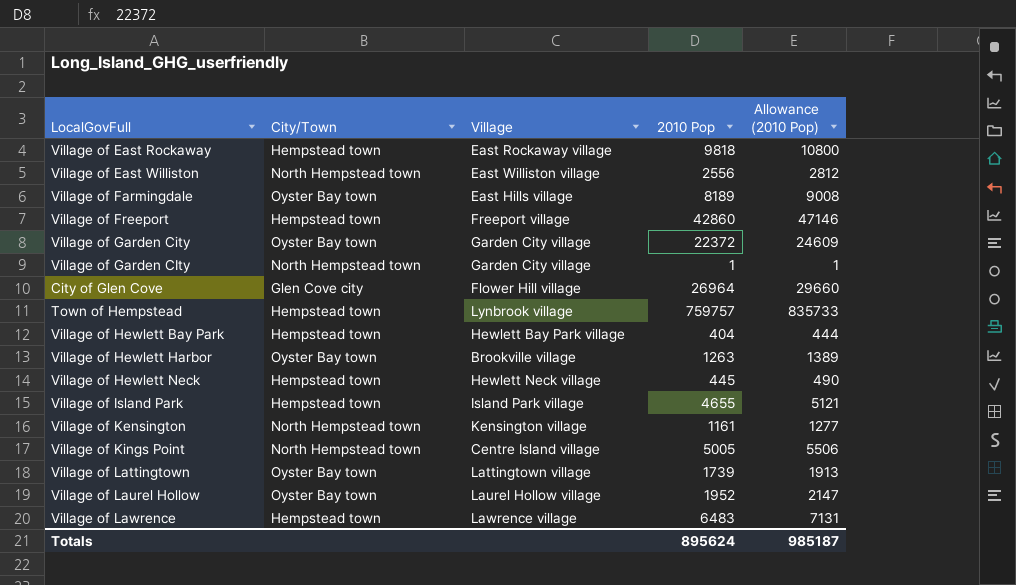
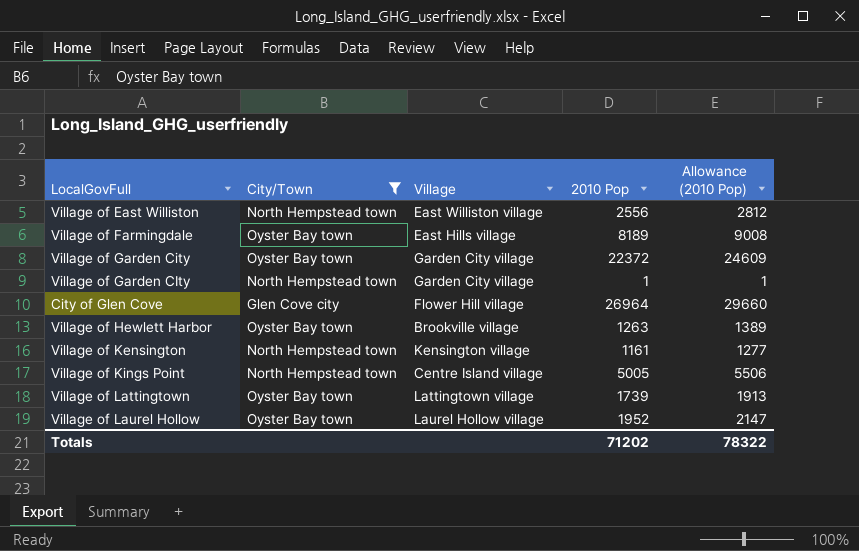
filter: none -> City/Town != Hempstead town
Totals | 2010 Pop: 895624 -> 71202
Totals | Allowance (2010 Pop): 985187 -> 78322

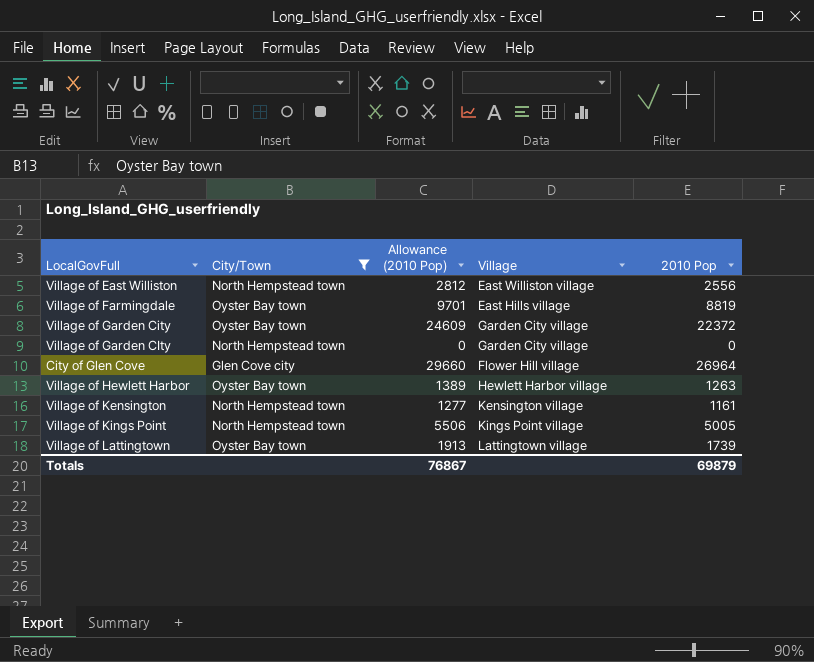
column Allowance (2010 Pop) | position: 5 -> 3
row Village of Laurel Hollow: Oyster Bay town | Laurel Hollow village | 1952 | 2147 -> none
Village of Farmingdale | Allowance (2010 Pop): 9008 -> 9701
Village of Farmingdale | 2010 Pop: 8189 -> 8819
Village of Garden CIty | Allowance (2010 Pop): 1 -> 0
Village of Garden CIty | 2010 Pop: 1 -> 0
Village of Hewlett Harbor | Village: Brookville village -> Hewlett Harbor village
Village of Kings Point | Village: Centre Island village -> Kings Point village
Totals | Allowance (2010 Pop): 78322 -> 76867
Totals | 2010 Pop: 71202 -> 69879

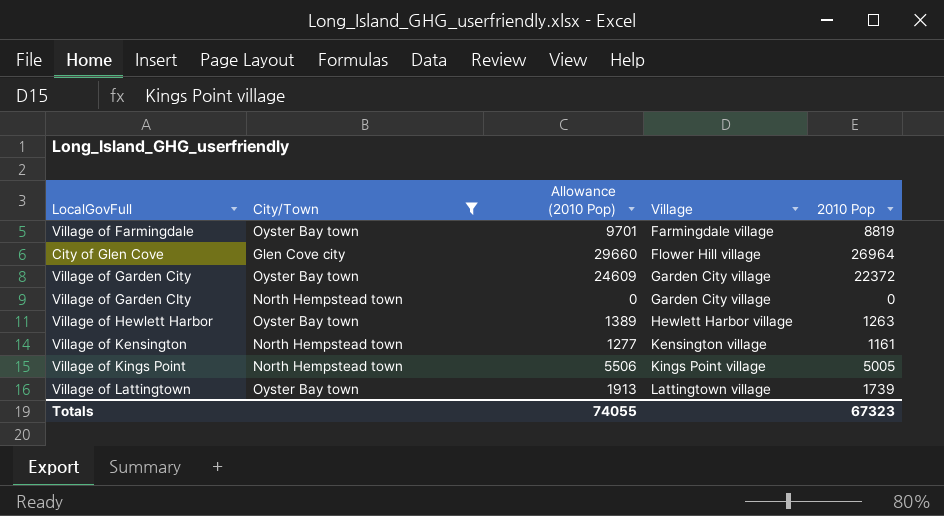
row order: none -> Village ascending
row Village of East Williston: North Hempstead town | 2812 | East Williston village | 2556 -> none
Village of Farmingdale | Village: East Hills village -> Farmingdale village
Totals | Allowance (2010 Pop): 76867 -> 74055
Totals | 2010 Pop: 69879 -> 67323

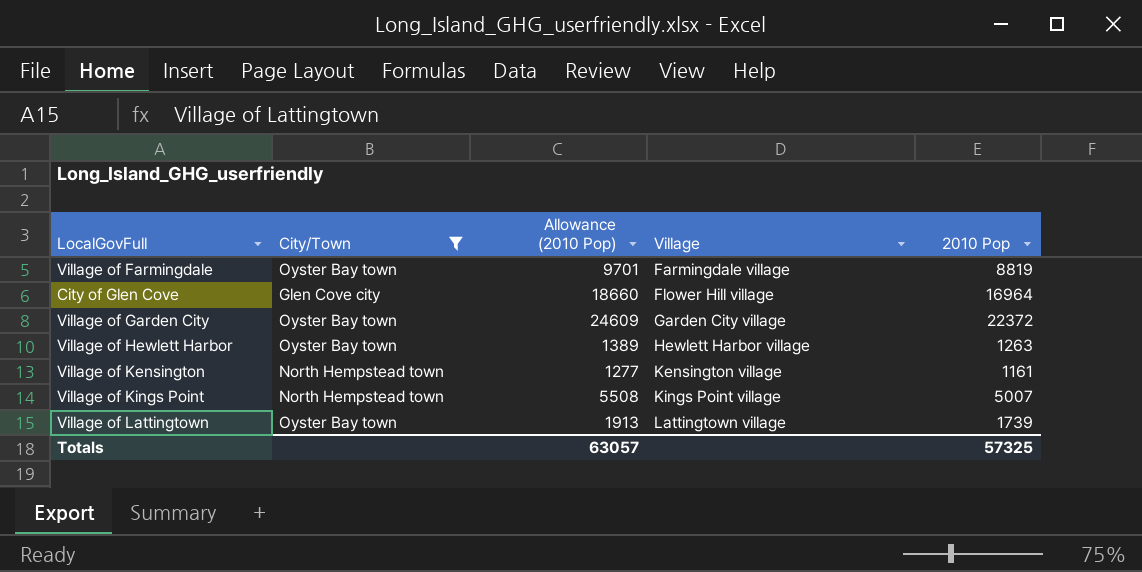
row Village of Garden CIty: North Hempstead town | 0 | Garden City village | 0 -> none
City of Glen Cove | Allowance (2010 Pop): 29660 -> 18660
City of Glen Cove | 2010 Pop: 26964 -> 16964
Village of Kings Point | Allowance (2010 Pop): 5506 -> 5508
Village of Kings Point | 2010 Pop: 5005 -> 5007
Totals | Allowance (2010 Pop): 74055 -> 63057
Totals | 2010 Pop: 67323 -> 57325

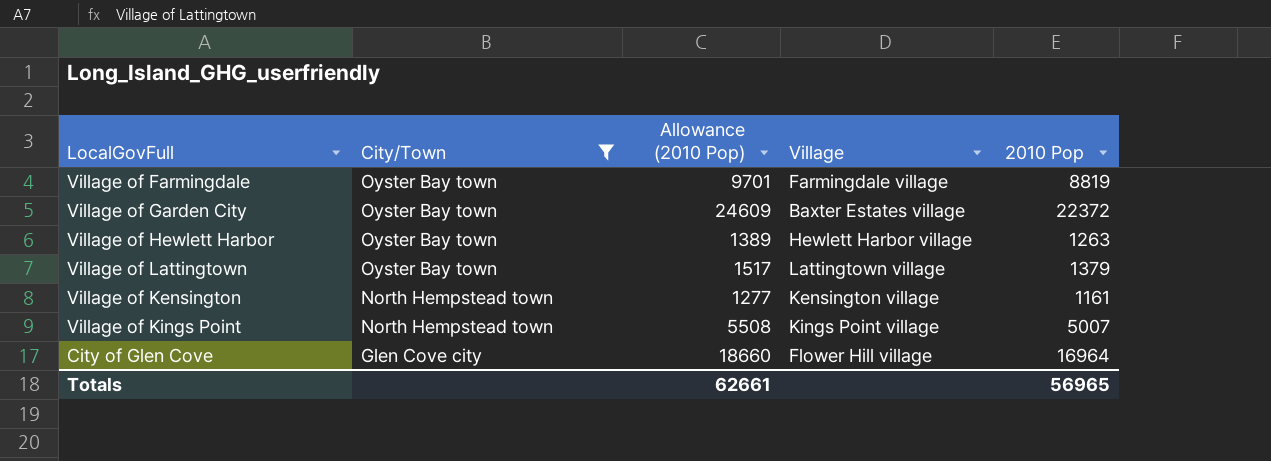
row order: Village ascending -> City/Town descending
Village of Garden City | Village: Garden City village -> Baxter Estates village
Village of Lattingtown | Allowance (2010 Pop): 1913 -> 1517
Village of Lattingtown | 2010 Pop: 1739 -> 1379
Totals | Allowance (2010 Pop): 63057 -> 62661
Totals | 2010 Pop: 57325 -> 56965

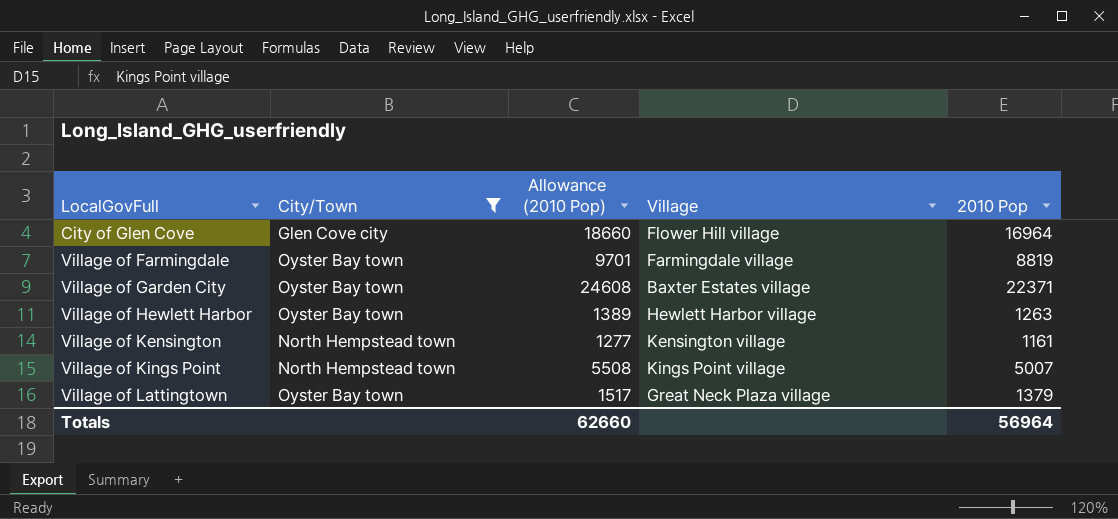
row order: City/Town descending -> LocalGovFull ascending
Village of Garden City | Allowance (2010 Pop): 24609 -> 24608
Village of Garden City | 2010 Pop: 22372 -> 22371
Village of Lattingtown | Village: Lattingtown village -> Great Neck Plaza village
Totals | Allowance (2010 Pop): 62661 -> 62660
Totals | 2010 Pop: 56965 -> 56964

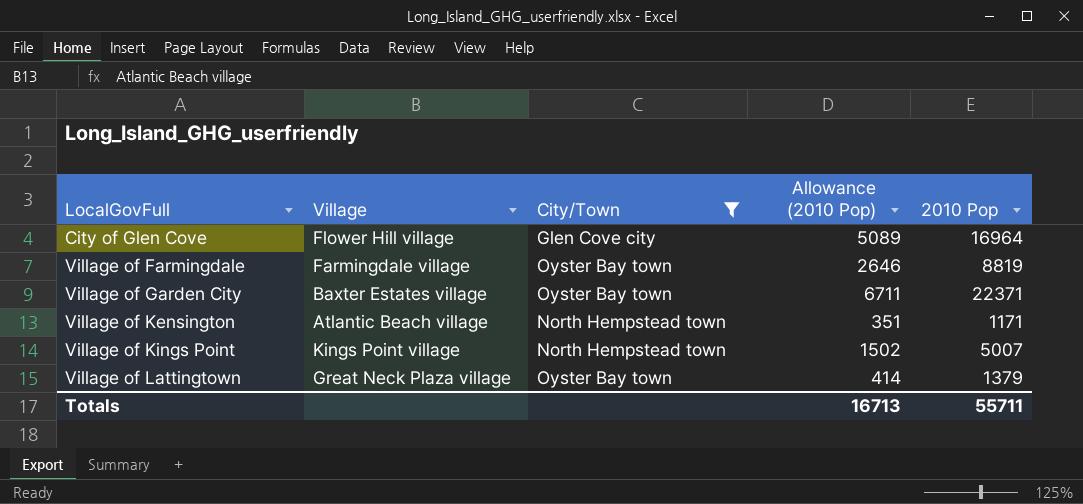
column Village | position: 4 -> 2
column Allowance (2010 Pop) | formula: [2010 Pop] * 1.1 -> [2010 Pop] * 0.3
row Village of Hewlett Harbor: Oyster Bay town | 1389 | Hewlett Harbor village | 1263 -> none
Village of Kensington | Village: Kensington village -> Atlantic Beach village
Village of Kensington | 2010 Pop: 1161 -> 1171
Totals | Allowance (2010 Pop): 62660 -> 16713
Totals | 2010 Pop: 56964 -> 55711

